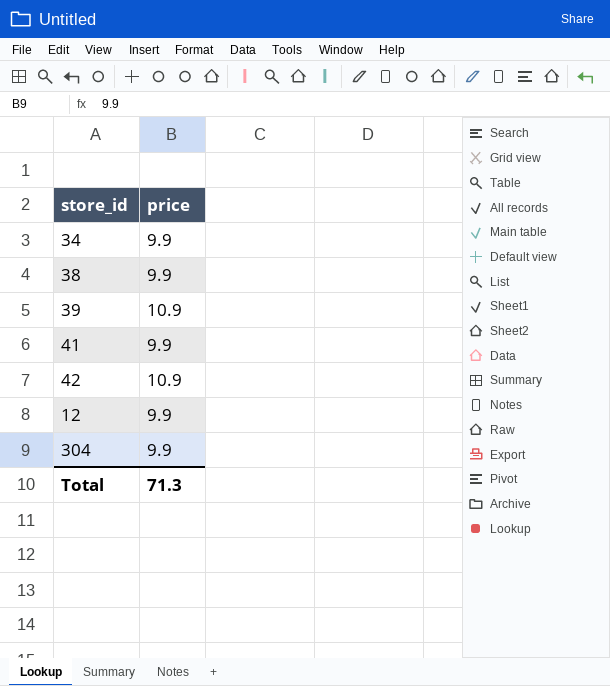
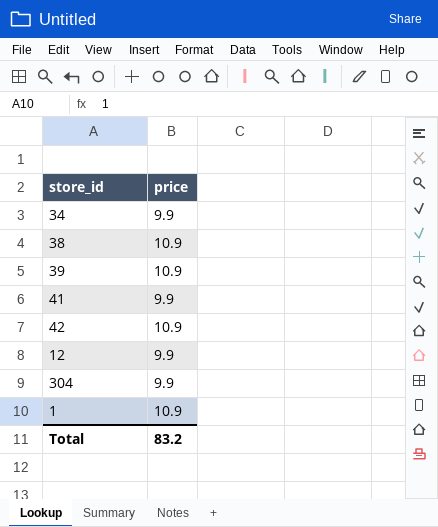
38 | price: 9.9 -> 10.9
row 1: none -> 10.9
Total | price: 71.3 -> 83.2

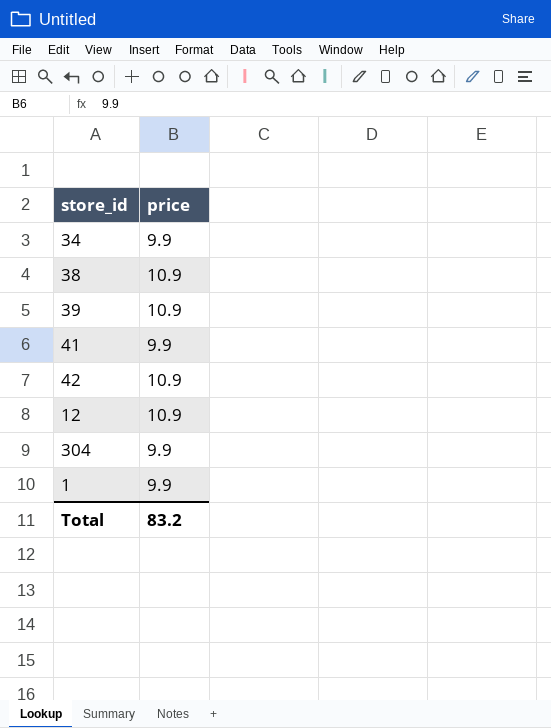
12 | price: 9.9 -> 10.9
1 | price: 10.9 -> 9.9

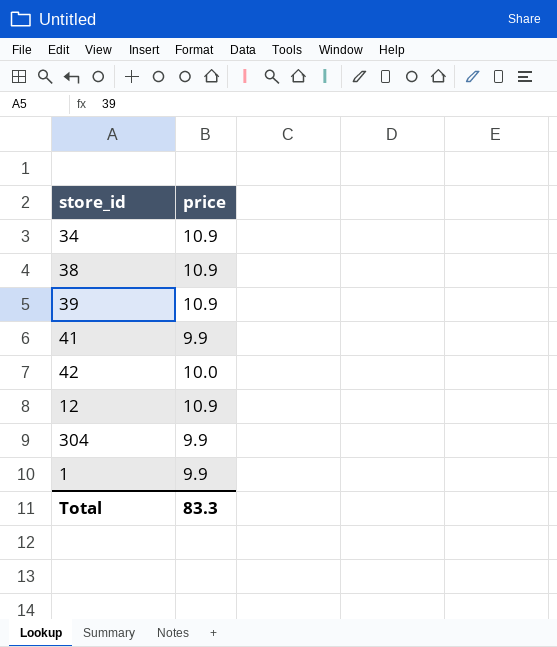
34 | price: 9.9 -> 10.9
42 | price: 10.9 -> 10.0
Total | price: 83.2 -> 83.3

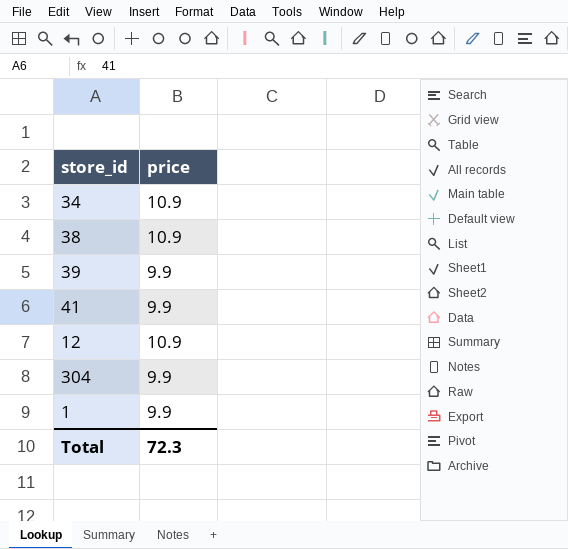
row 42: 10.0 -> none
39 | price: 10.9 -> 9.9
Total | price: 83.3 -> 72.3

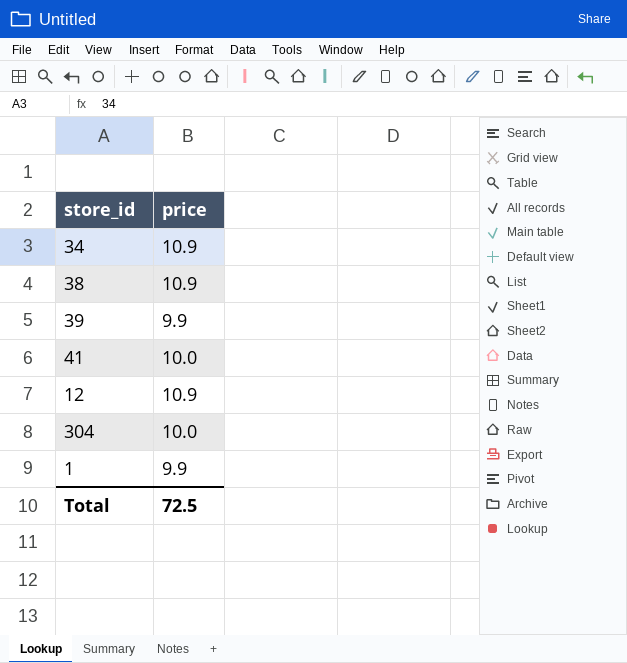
41 | price: 9.9 -> 10.0
304 | price: 9.9 -> 10.0
Total | price: 72.3 -> 72.5

